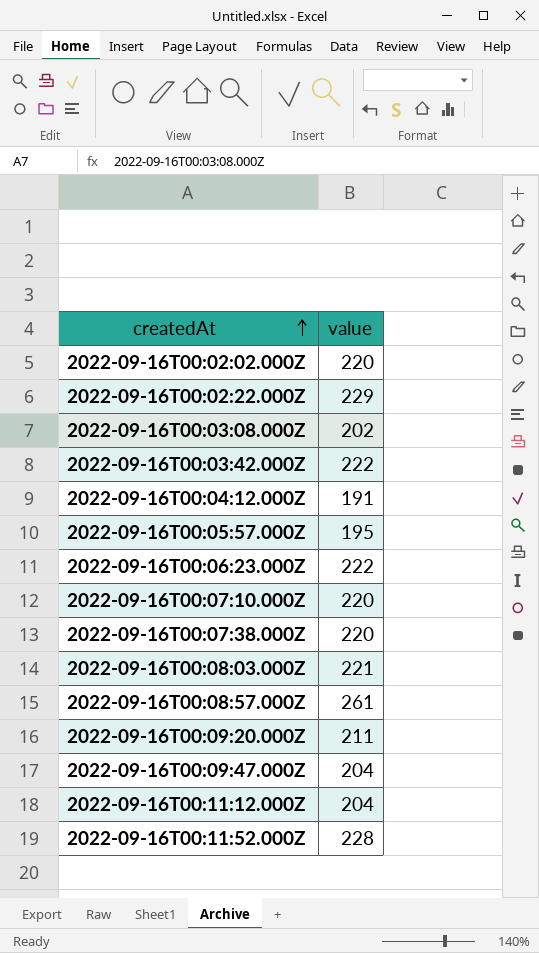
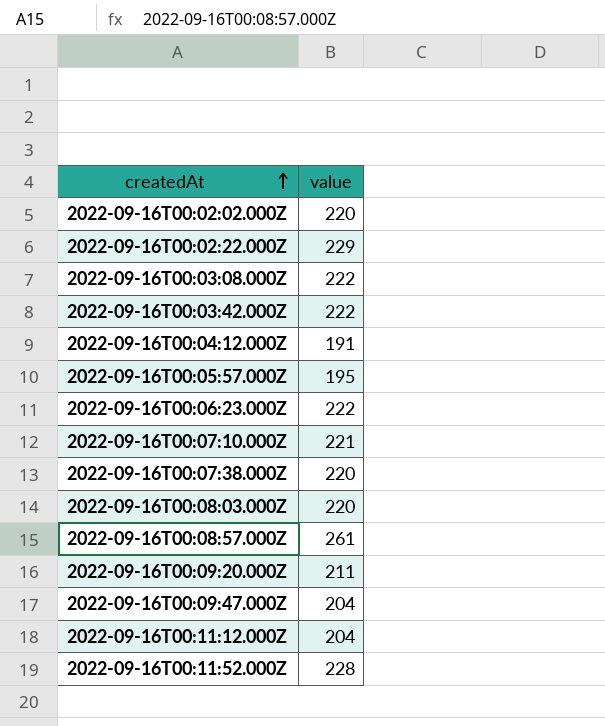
2022-09-16T00:03:08.000Z | value: 202 -> 222
2022-09-16T00:07:10.000Z | value: 220 -> 221
2022-09-16T00:08:03.000Z | value: 221 -> 220

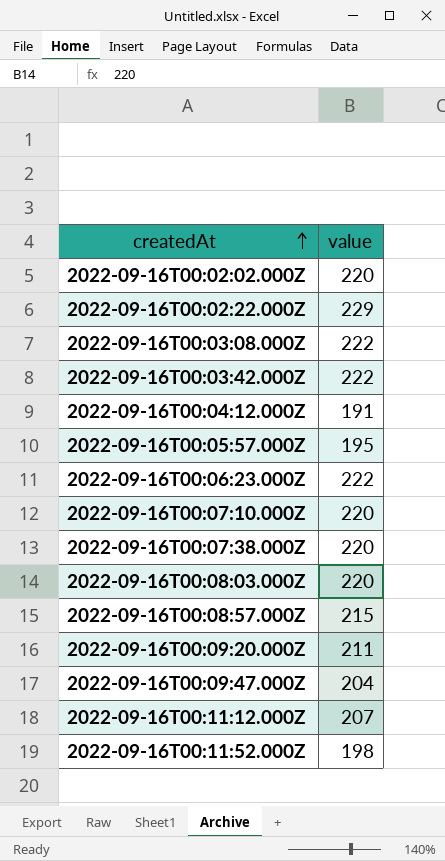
2022-09-16T00:07:10.000Z | value: 221 -> 220
2022-09-16T00:08:57.000Z | value: 261 -> 215
2022-09-16T00:11:12.000Z | value: 204 -> 207
2022-09-16T00:11:52.000Z | value: 228 -> 198

